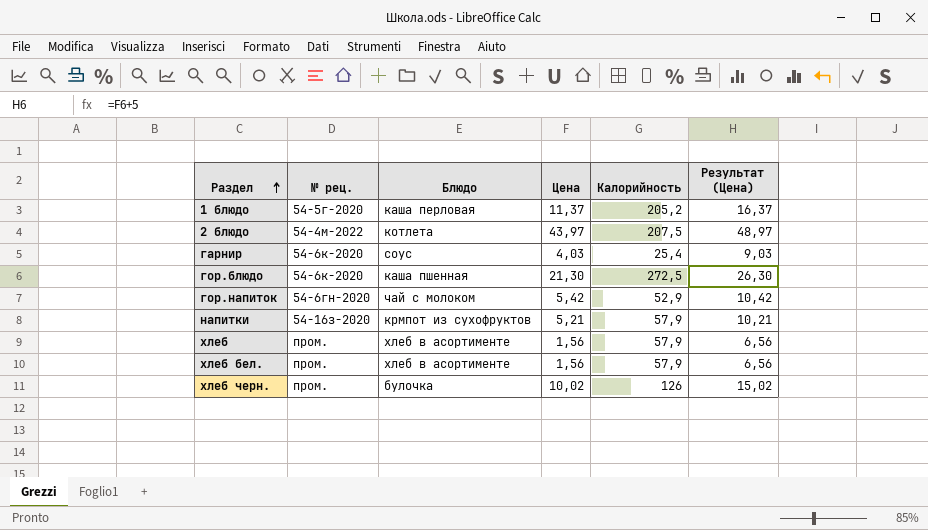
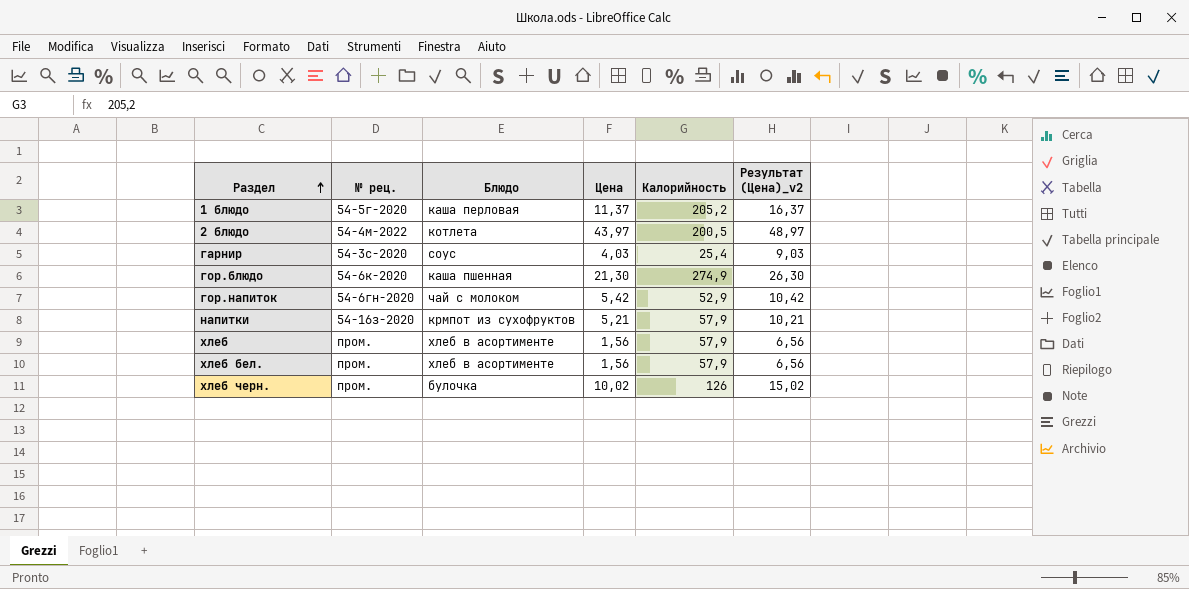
column name: Результат (Цена) -> Результат (Цена)_v2
2 блюдо | Калорийность: 207,5 -> 200,5
гарнир | № рец.: 54-6к-2020 -> 54-3с-2020
гор.блюдо | Калорийность: 272,5 -> 274,9

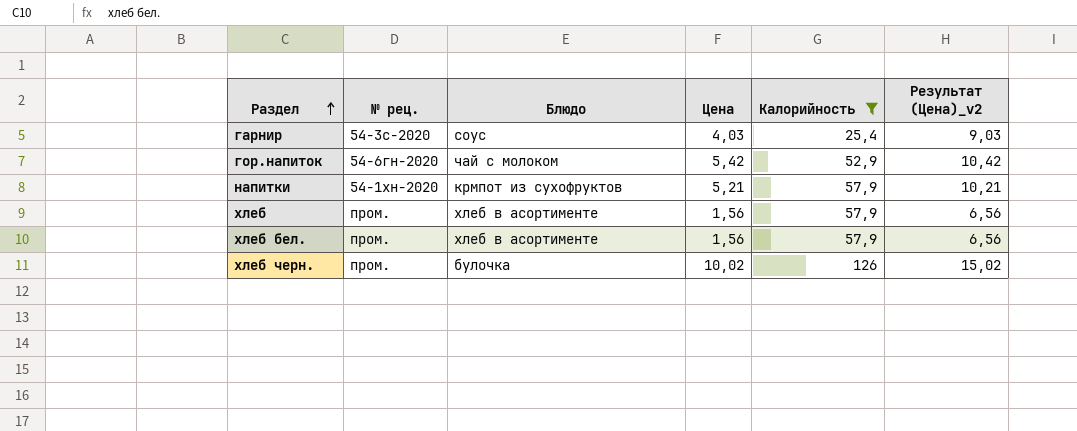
filter: none -> Калорийность <= 126
напитки | № рец.: 54-16з-2020 -> 54-1хн-2020

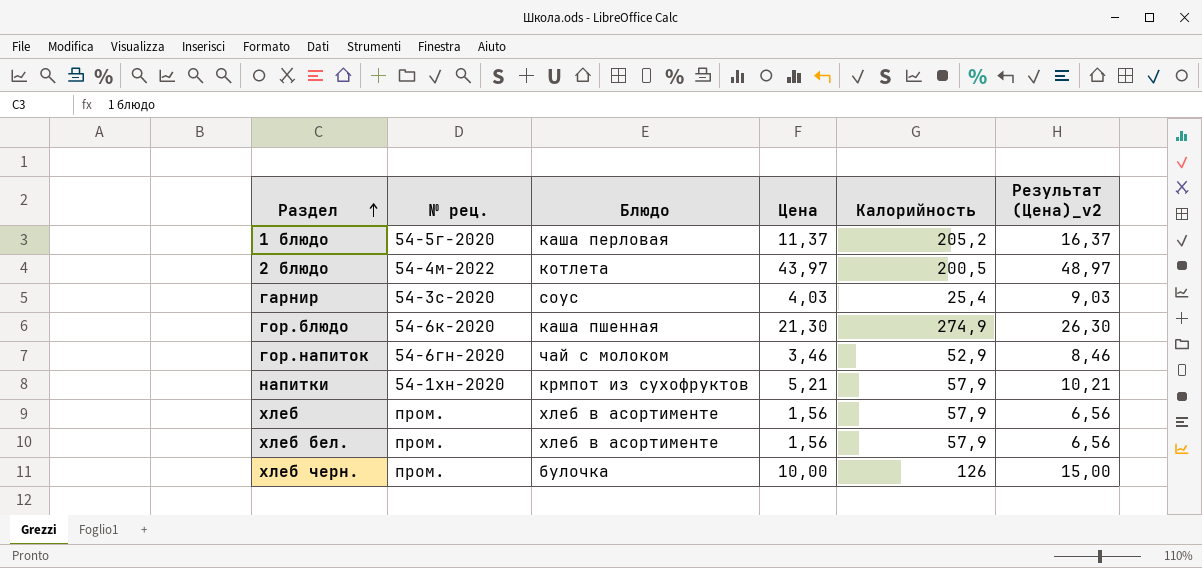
filter: Калорийность <= 126 -> none
гор.напиток | Цена: 5,42 -> 3,46
гор.напиток | Результат (Цена)_v2: 10,42 -> 8,46
хлеб черн. | Цена: 10,02 -> 10,00
хлеб черн. | Результат (Цена)_v2: 15,02 -> 15,00

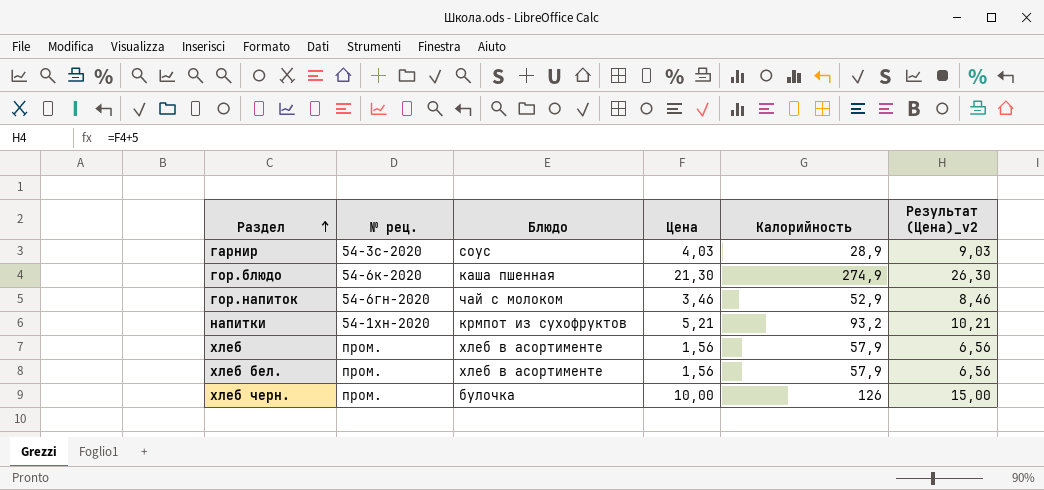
row 1 блюдо: 54-5г-2020 | каша перловая | 11,37 | 205,2 | 16,37 -> none
row 2 блюдо: 54-4м-2022 | котлета | 43,97 | 200,5 | 48,97 -> none
гарнир | Калорийность: 25,4 -> 28,9
напитки | Калорийность: 57,9 -> 93,2

